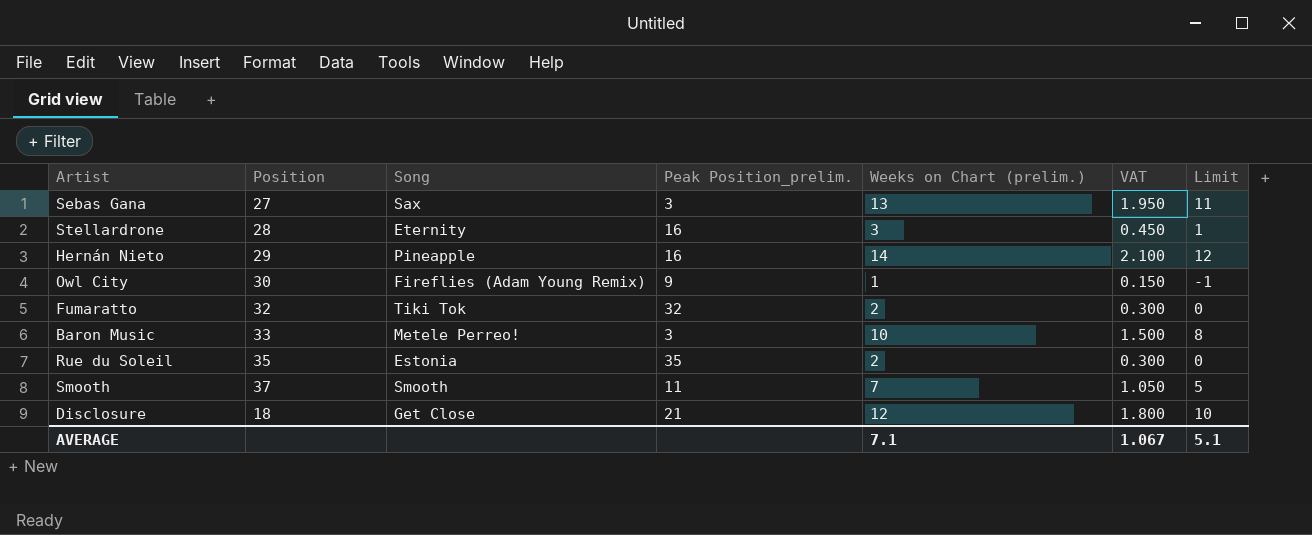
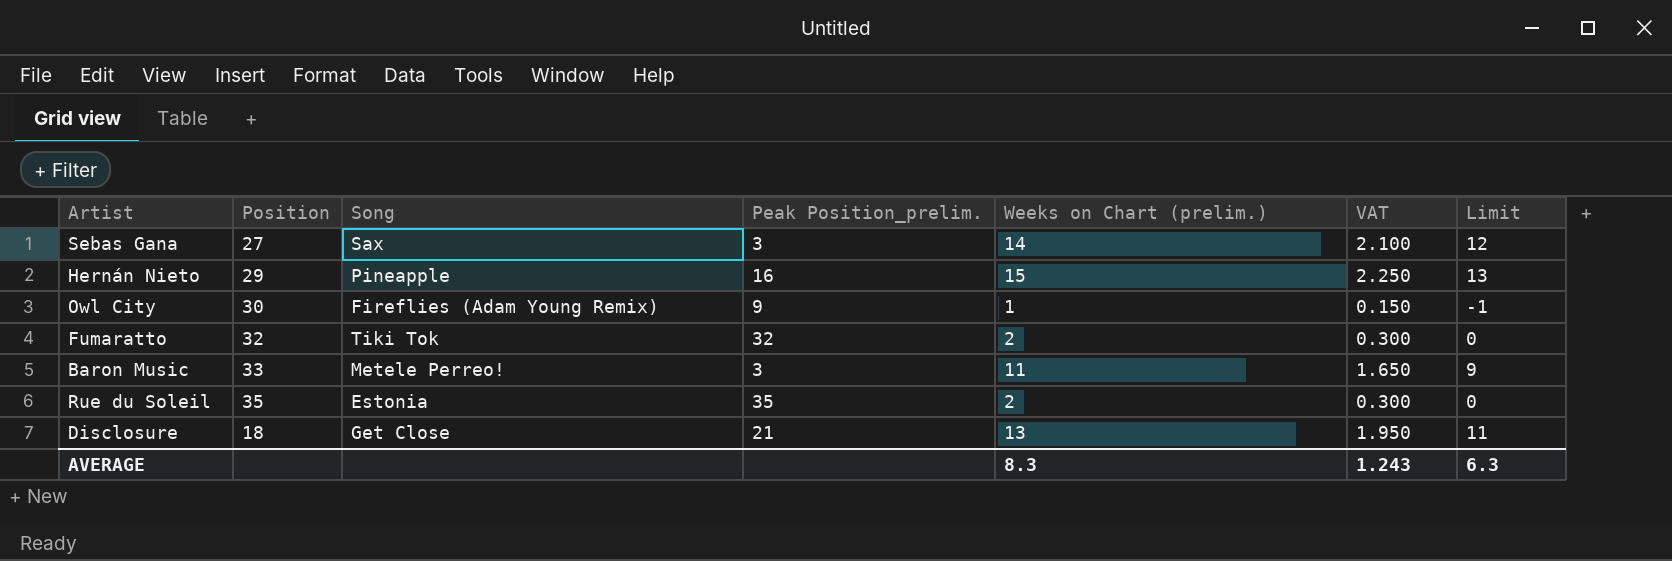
row Stellardrone: 28 | Eternity | 16 | 3 | 0.450 | 1 -> none
row Smooth: 37 | Smooth | 11 | 7 | 1.050 | 5 -> none
Sebas Gana | Weeks on Chart (prelim.): 13 -> 14
Sebas Gana | VAT: 1.950 -> 2.100
Sebas Gana | Limit: 11 -> 12
Hernán Nieto | Weeks on Chart (prelim.): 14 -> 15
Hernán Nieto | VAT: 2.100 -> 2.250
Hernán Nieto | Limit: 12 -> 13
Baron Music | Weeks on Chart (prelim.): 10 -> 11
Baron Music | VAT: 1.500 -> 1.650
Baron Music | Limit: 8 -> 9
Disclosure | Weeks on Chart (prelim.): 12 -> 13
Disclosure | VAT: 1.800 -> 1.950
Disclosure | Limit: 10 -> 11
AVERAGE | Weeks on Chart (prelim.): 7.1 -> 8.3
AVERAGE | VAT: 1.067 -> 1.243
AVERAGE | Limit: 5.1 -> 6.3

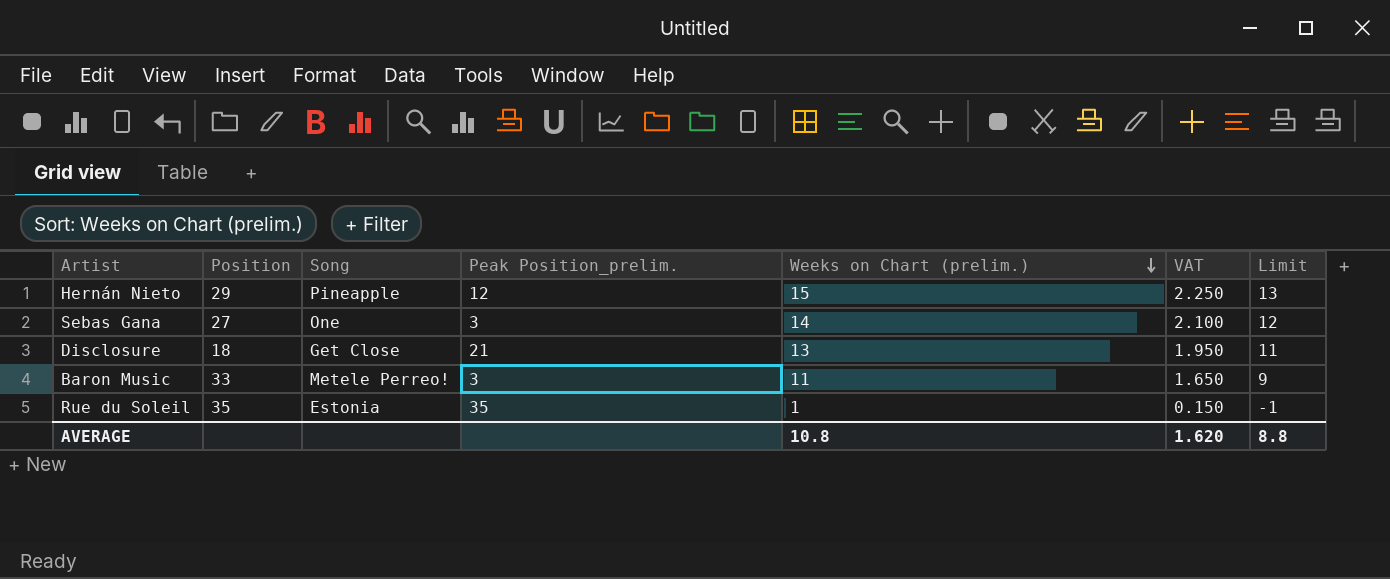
row order: none -> Weeks on Chart (prelim.) descending
row Owl City: 30 | Fireflies (Adam Young Remix) | 9 | 1 | 0.150 | -1 -> none
row Fumaratto: 32 | Tiki Tok | 32 | 2 | 0.300 | 0 -> none
Hernán Nieto | Peak Position_prelim.: 16 -> 12
Sebas Gana | Song: Sax -> One
Rue du Soleil | Weeks on Chart (prelim.): 2 -> 1
Rue du Soleil | VAT: 0.300 -> 0.150
Rue du Soleil | Limit: 0 -> -1
AVERAGE | Weeks on Chart (prelim.): 8.3 -> 10.8
AVERAGE | VAT: 1.243 -> 1.620
AVERAGE | Limit: 6.3 -> 8.8

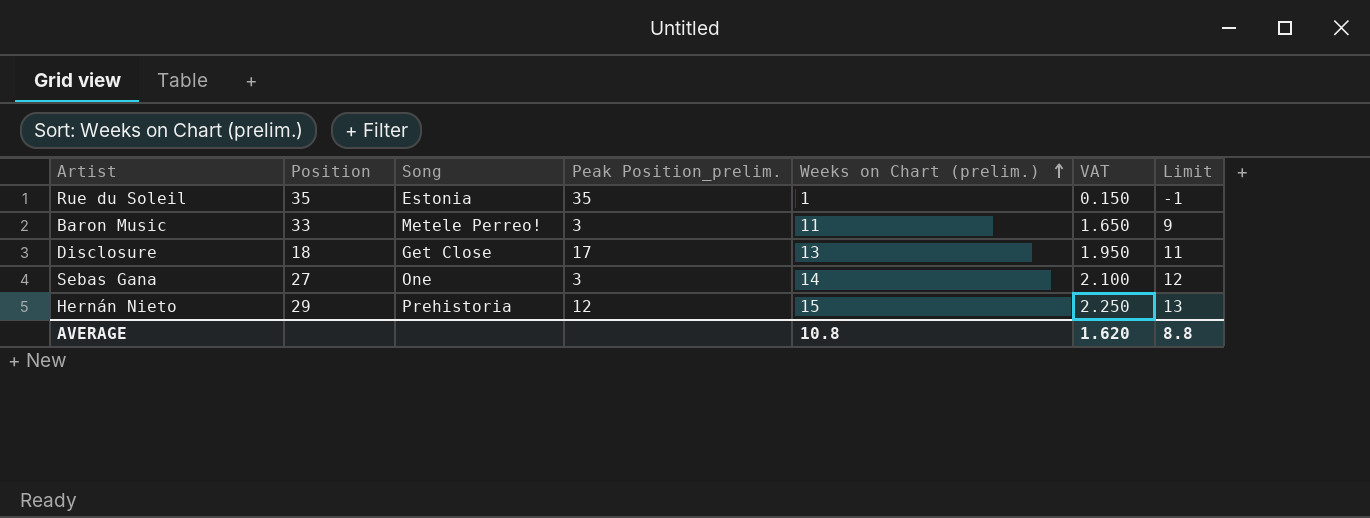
row order: Weeks on Chart (prelim.) descending -> Weeks on Chart (prelim.) ascending
Disclosure | Peak Position_prelim.: 21 -> 17
Hernán Nieto | Song: Pineapple -> Prehistoria

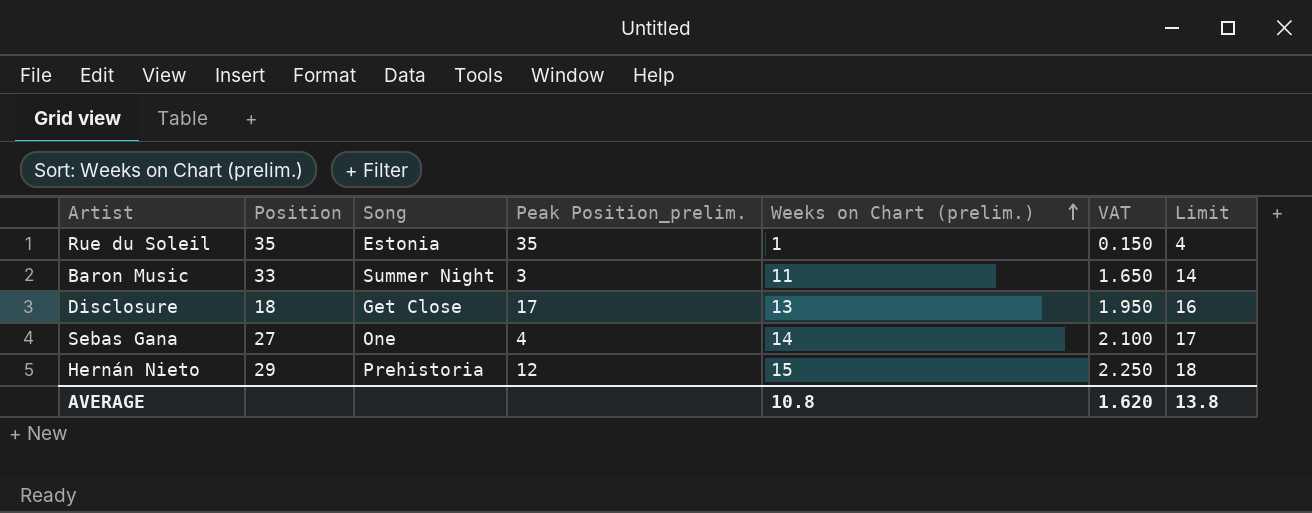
column Limit | formula: [Weeks on Chart (prelim.)] - 2 -> [Weeks on Chart (prelim.)] + 3
Baron Music | Song: Metele Perreo! -> Summer Night
Sebas Gana | Peak Position_prelim.: 3 -> 4
AVERAGE | Limit: 8.8 -> 13.8

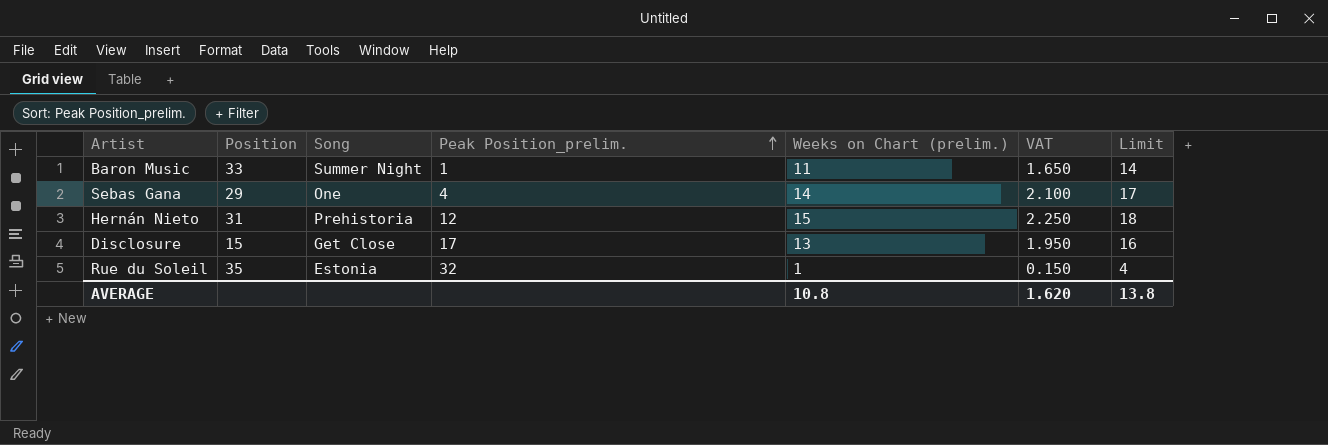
row order: Weeks on Chart (prelim.) ascending -> Peak Position_prelim. ascending
Baron Music | Peak Position_prelim.: 3 -> 1
Sebas Gana | Position: 27 -> 29
Hernán Nieto | Position: 29 -> 31
Disclosure | Position: 18 -> 15
Rue du Soleil | Peak Position_prelim.: 35 -> 32

